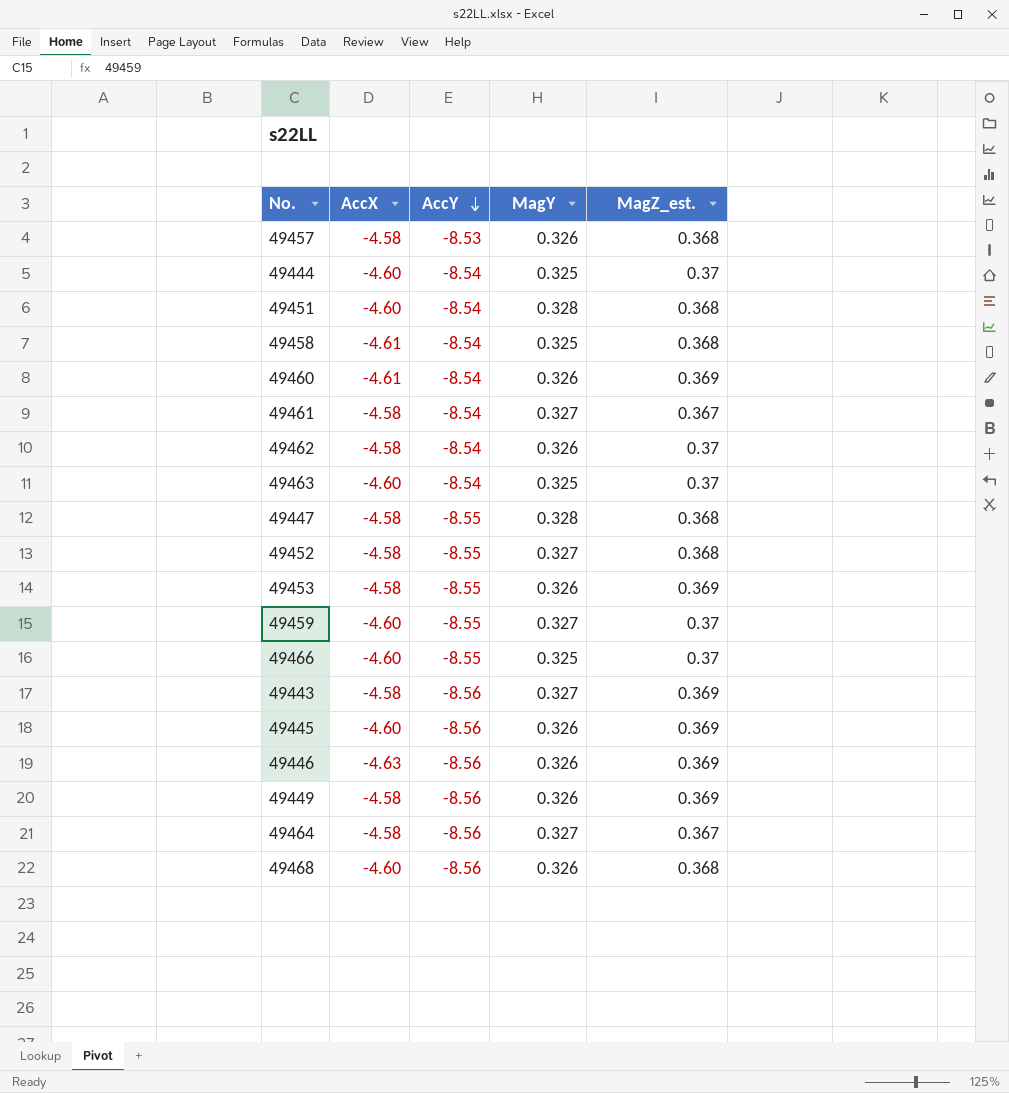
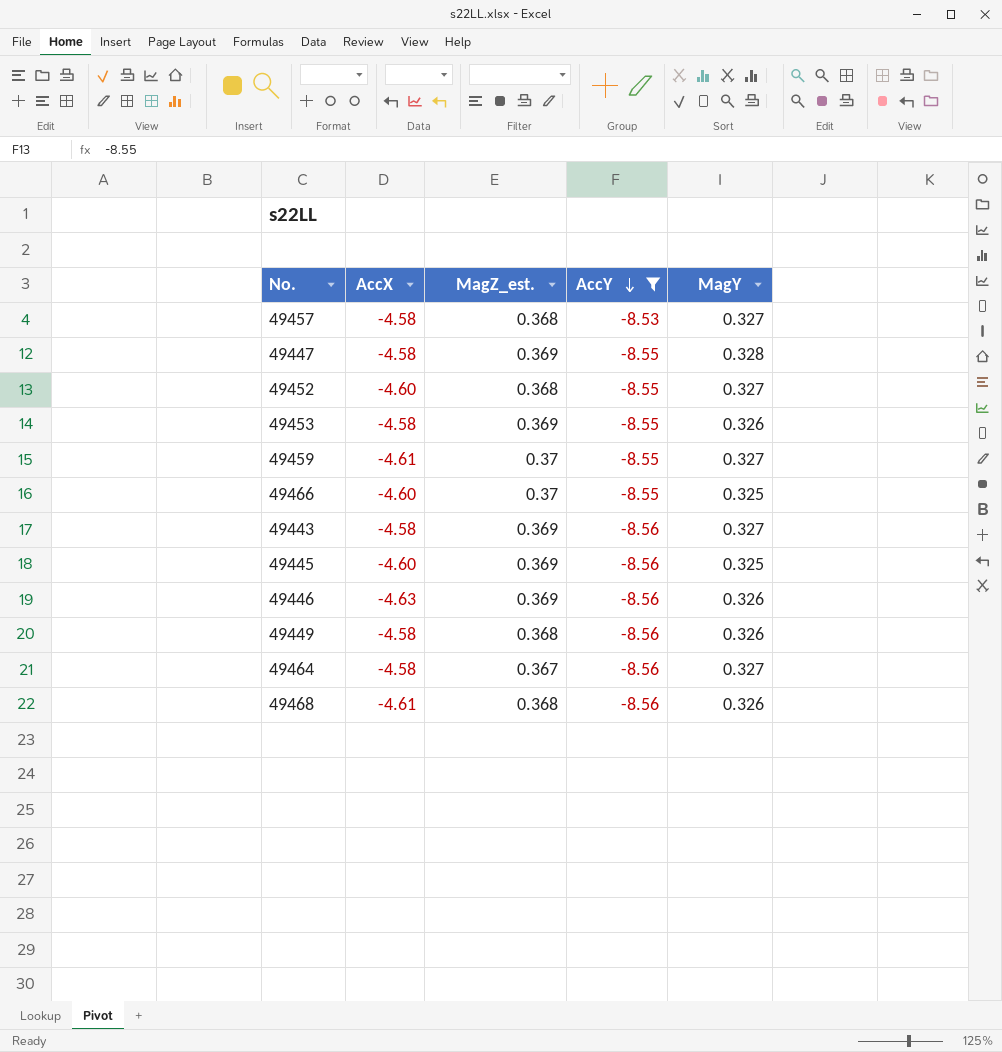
filter: none -> AccY != -8.54
column MagZ_est. | position: 5 -> 3
49457 | MagY: 0.326 -> 0.327
49447 | MagZ_est.: 0.368 -> 0.369
49452 | AccX: -4.58 -> -4.60
49459 | AccX: -4.60 -> -4.61
49445 | MagY: 0.326 -> 0.325
49449 | MagZ_est.: 0.369 -> 0.368
49468 | AccX: -4.60 -> -4.61

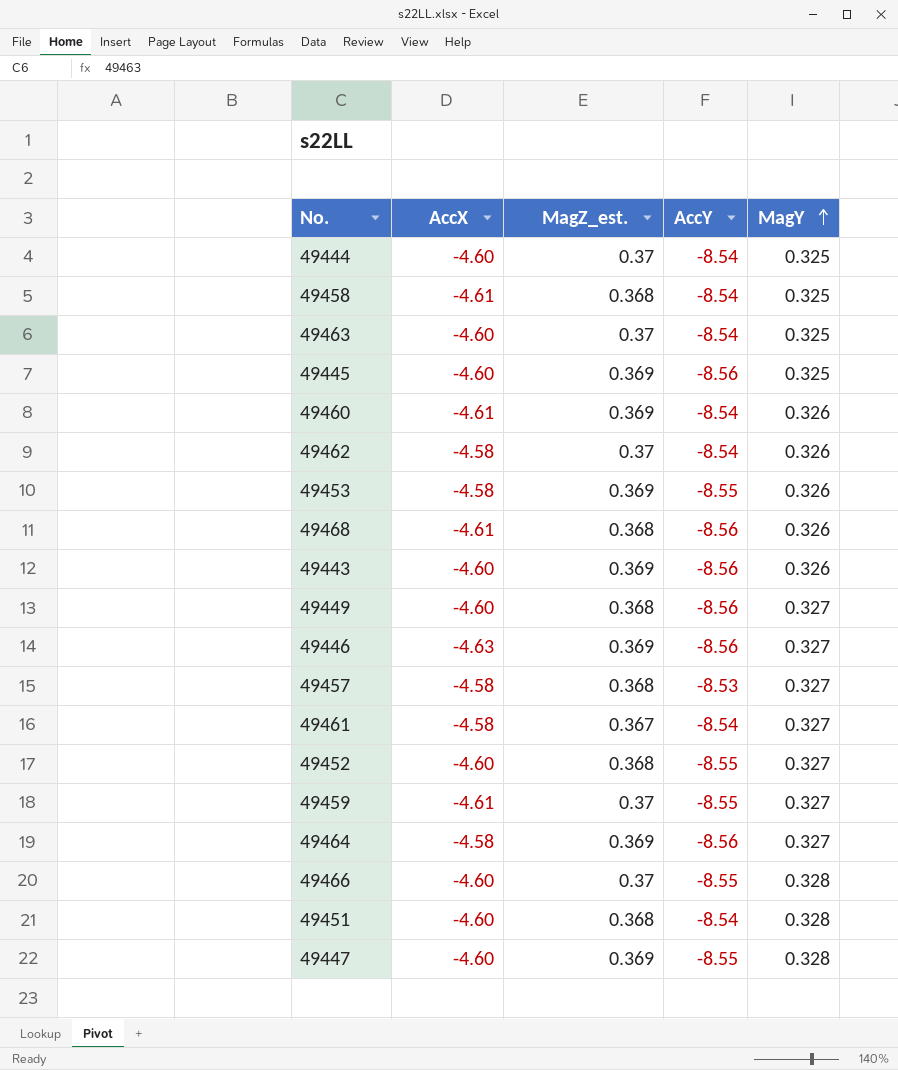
filter: AccY != -8.54 -> none
row order: AccY descending -> MagY ascending
49443 | AccX: -4.58 -> -4.60
49443 | MagY: 0.327 -> 0.326
49449 | AccX: -4.58 -> -4.60
49449 | MagY: 0.326 -> 0.327
49446 | MagY: 0.326 -> 0.327
49464 | MagZ_est.: 0.367 -> 0.369
49466 | MagY: 0.325 -> 0.328
49447 | AccX: -4.58 -> -4.60

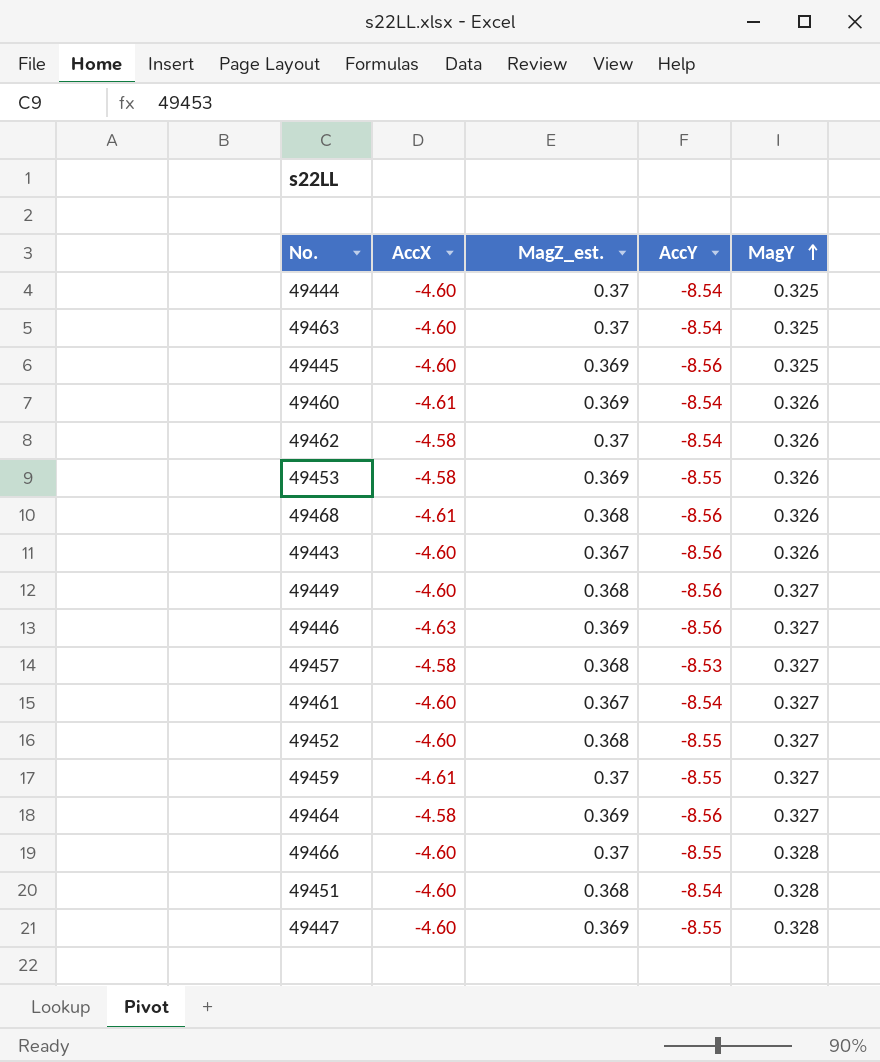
row 49458: -4.61 | 0.368 | -8.54 | 0.325 -> none
49443 | MagZ_est.: 0.369 -> 0.367
49461 | AccX: -4.58 -> -4.60

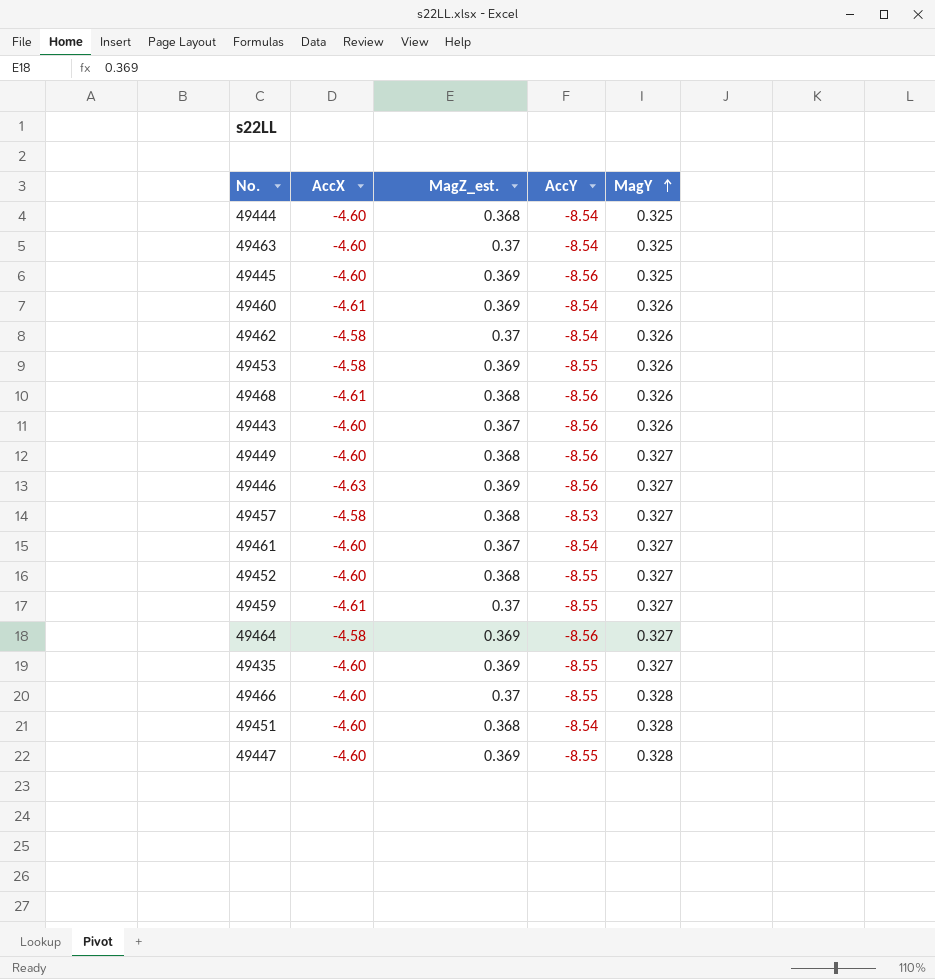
49444 | MagZ_est.: 0.37 -> 0.368
row 49435: none -> -4.60 | 0.369 | -8.55 | 0.327

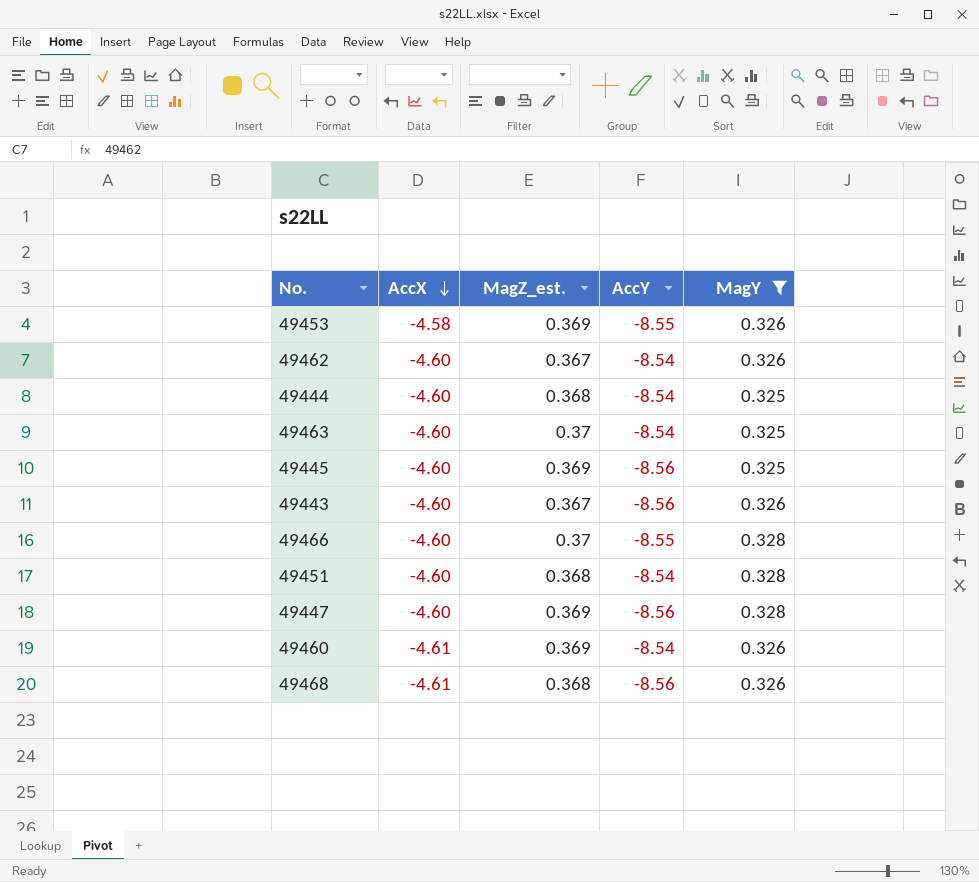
filter: none -> MagY != 0.327
row order: MagY ascending -> AccX descending
49462 | AccX: -4.58 -> -4.60
49462 | MagZ_est.: 0.37 -> 0.367
49447 | AccY: -8.55 -> -8.56

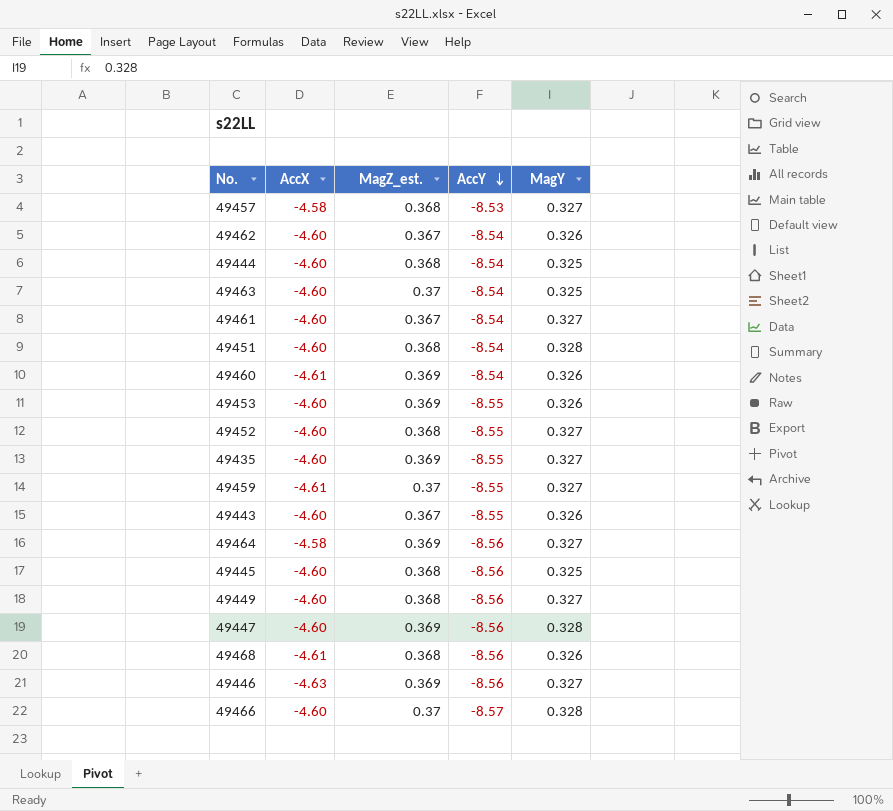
filter: MagY != 0.327 -> none
row order: AccX descending -> AccY descending
49453 | AccX: -4.58 -> -4.60
49443 | AccY: -8.56 -> -8.55
49445 | MagZ_est.: 0.369 -> 0.368
49466 | AccY: -8.55 -> -8.57

